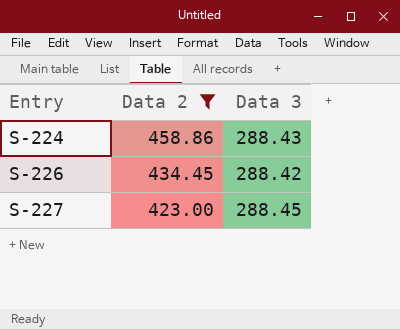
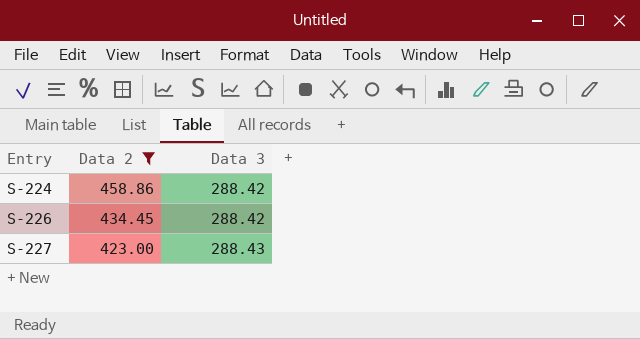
S-224 | Data 3: 288.43 -> 288.42
S-227 | Data 3: 288.45 -> 288.43

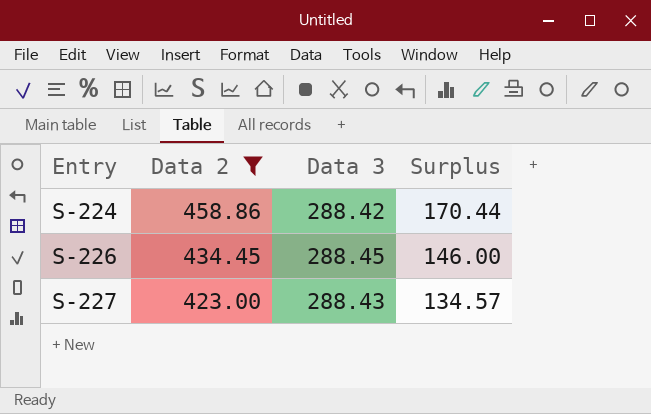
column Surplus | formula: none -> [Data 2] - [Data 3]
S-226 | Data 3: 288.42 -> 288.45

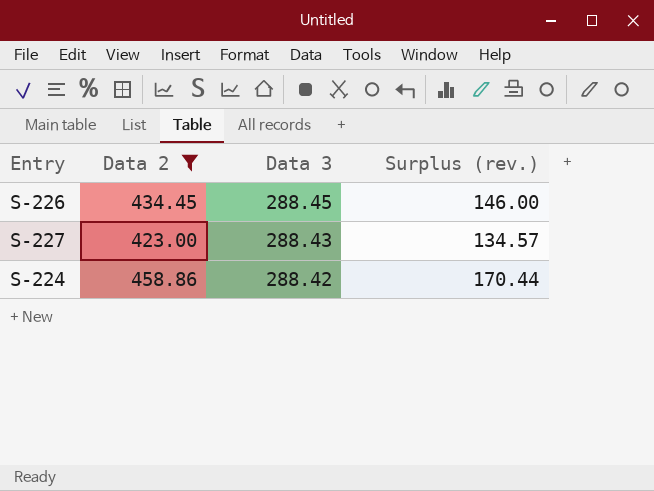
row order: Entry ascending -> Data 3 descending
column name: Surplus -> Surplus (rev.)

